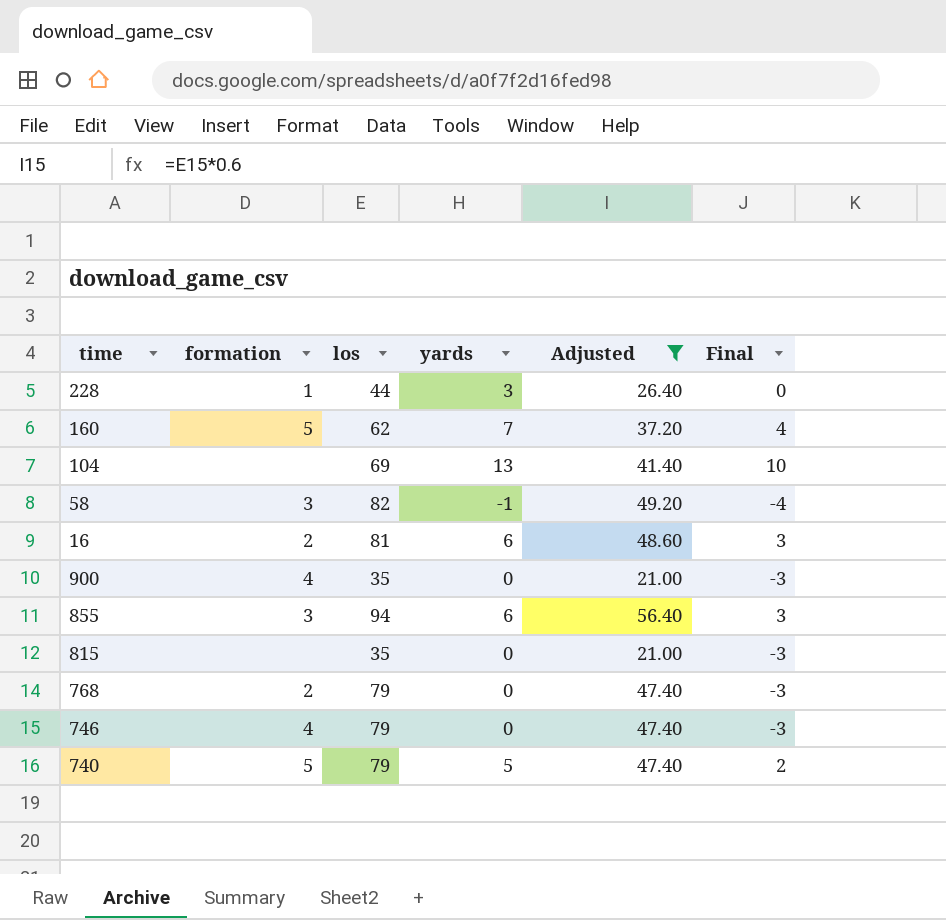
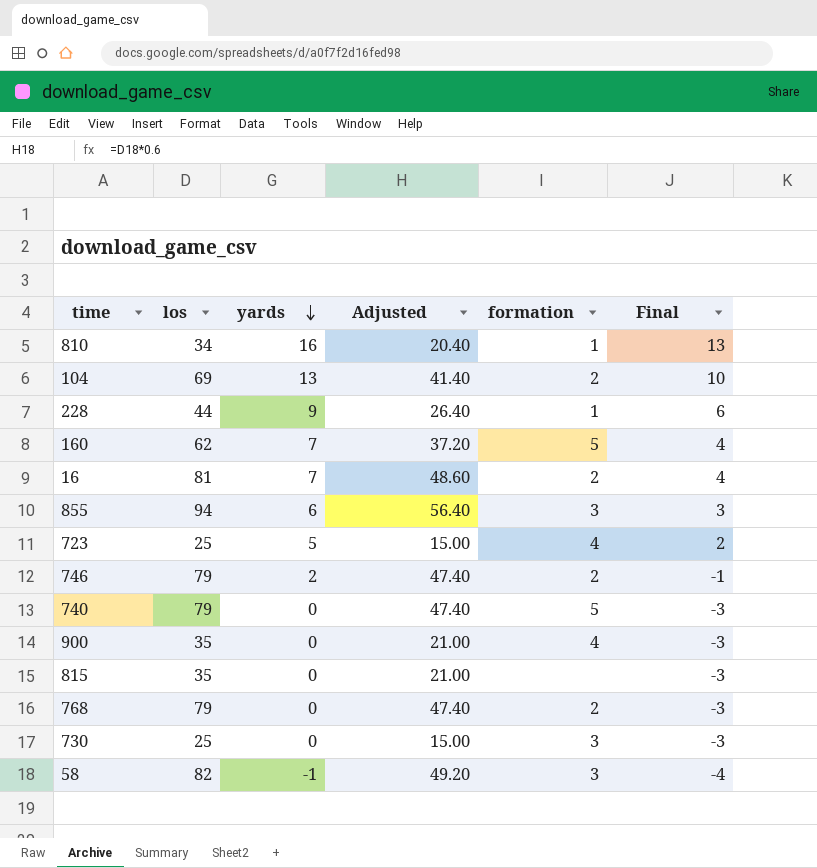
filter: Adjusted >= 21.00 -> none
row order: none -> yards descending
column formation | position: 2 -> 5
104 | formation: none -> 2
228 | yards: 3 -> 9
228 | Final: 0 -> 6
16 | yards: 6 -> 7
16 | Final: 3 -> 4
746 | yards: 0 -> 2
746 | formation: 4 -> 2
746 | Final: -3 -> -1
740 | yards: 5 -> 0
740 | Final: 2 -> -3

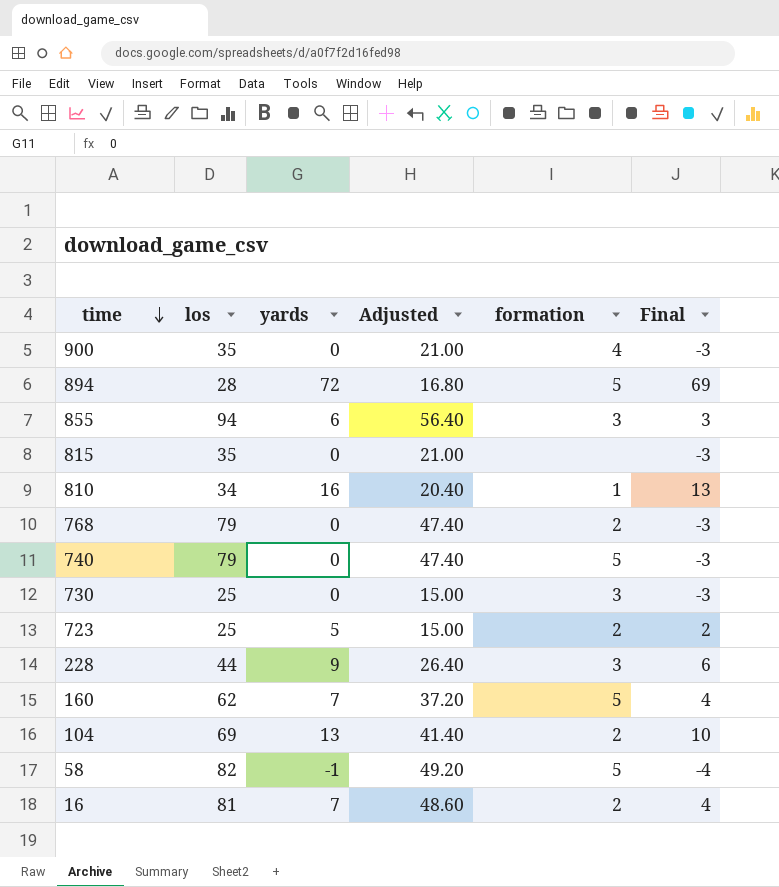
row order: yards descending -> time descending
row 746: 79 | 2 | 47.40 | 2 | -1 -> none
row 894: none -> 28 | 72 | 16.80 | 5 | 69
723 | formation: 4 -> 2
228 | formation: 1 -> 3
58 | formation: 3 -> 5

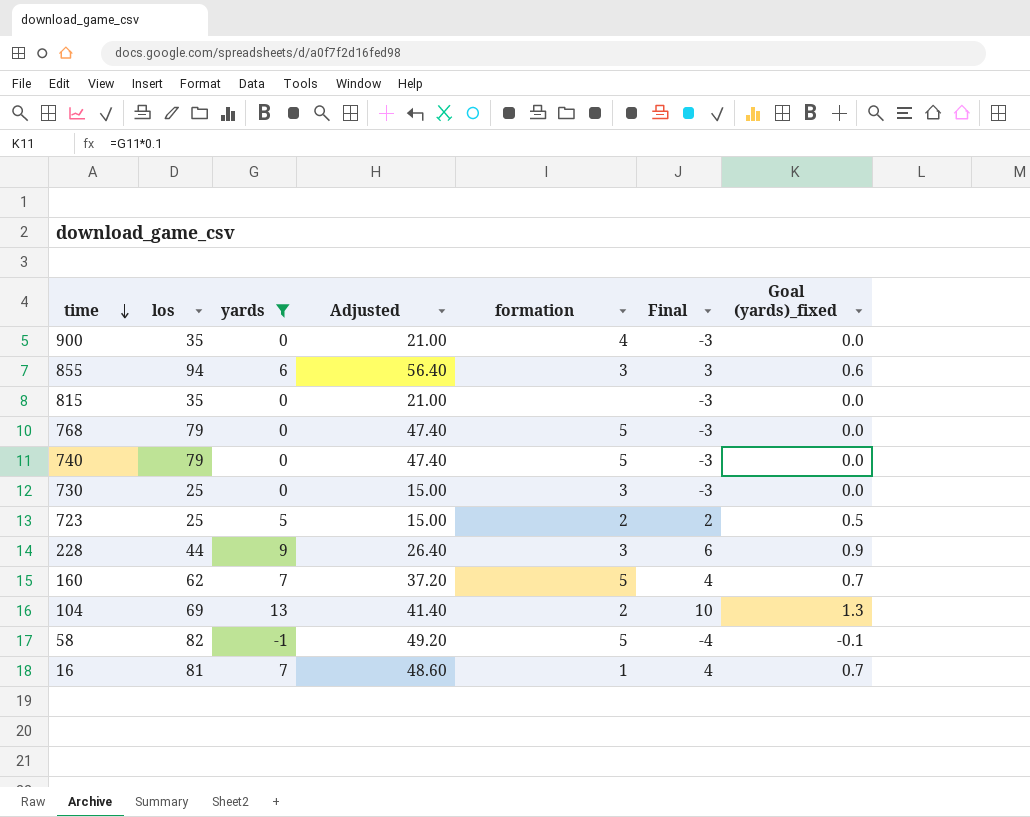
filter: none -> yards <= 13
column Goal (yards)_fixed | formula: none -> [yards] * 0.1
768 | formation: 2 -> 5
16 | formation: 2 -> 1

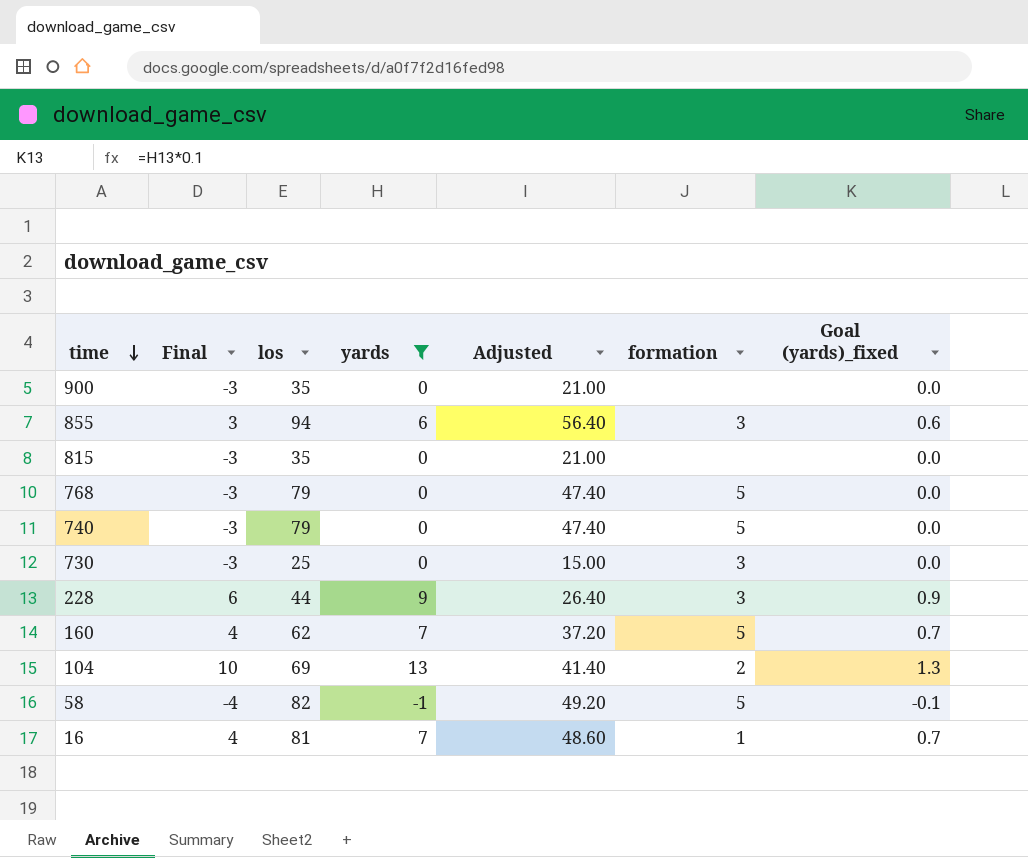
column Final | position: 6 -> 2
row 723: 25 | 5 | 15.00 | 2 | 2 | 0.5 -> none
900 | formation: 4 -> none

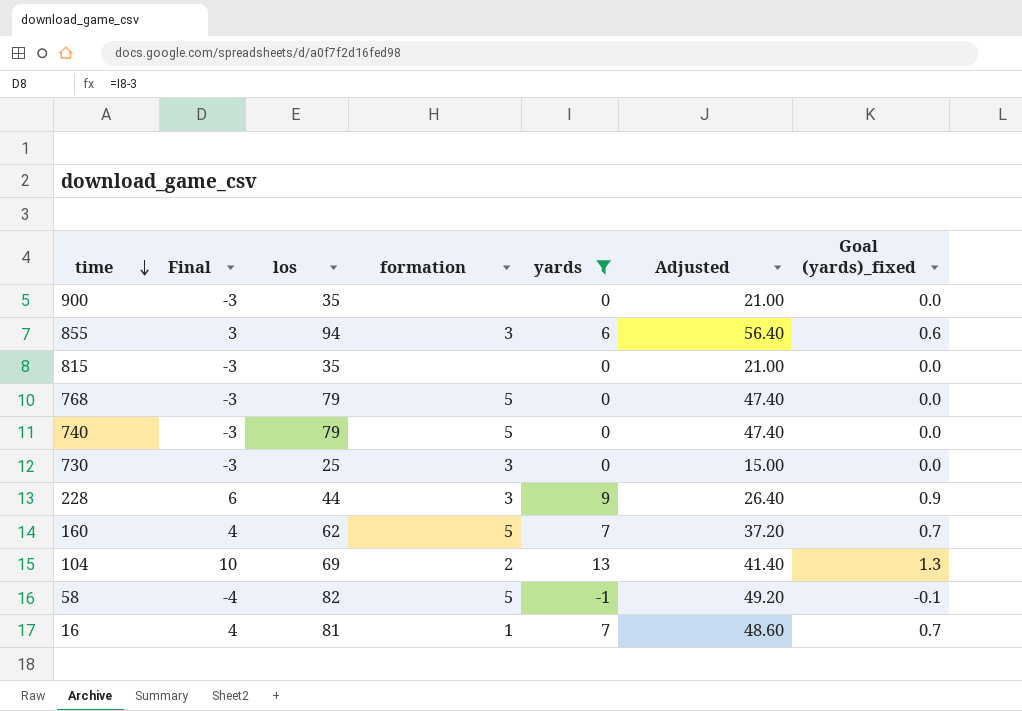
column formation | position: 6 -> 4

